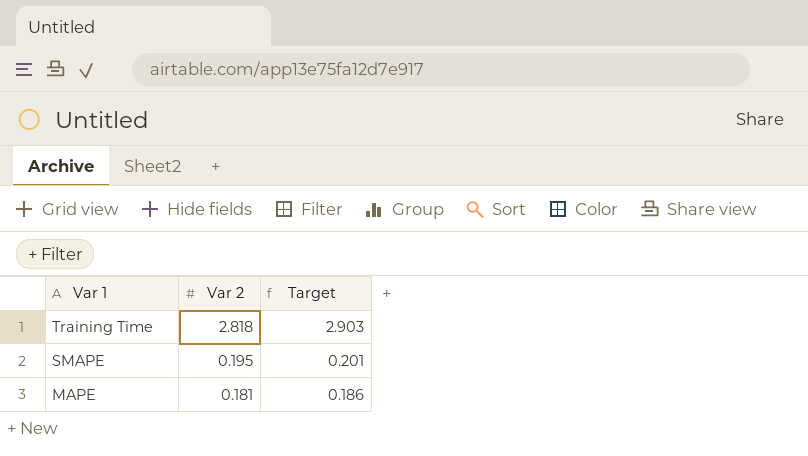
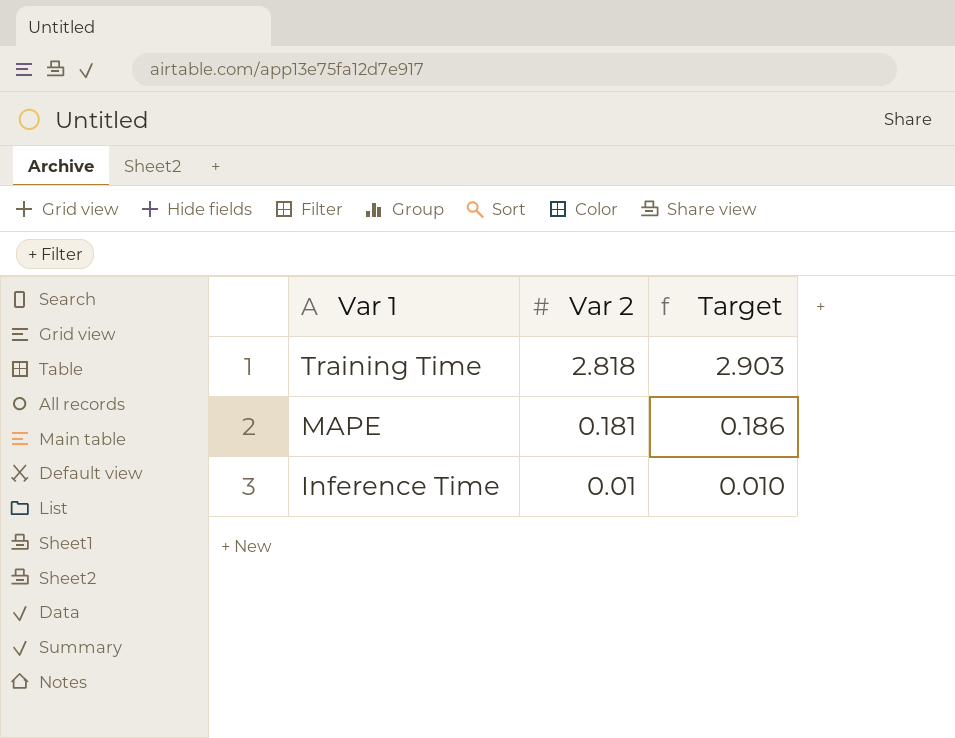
row SMAPE: 0.195 | 0.201 -> none
row Inference Time: none -> 0.01 | 0.010

